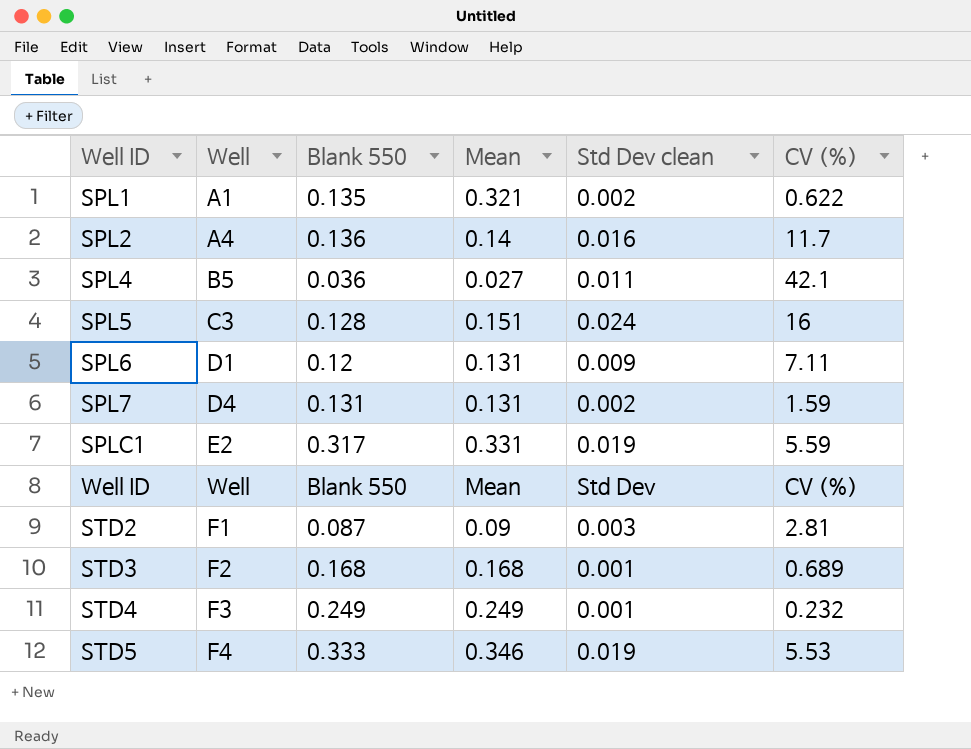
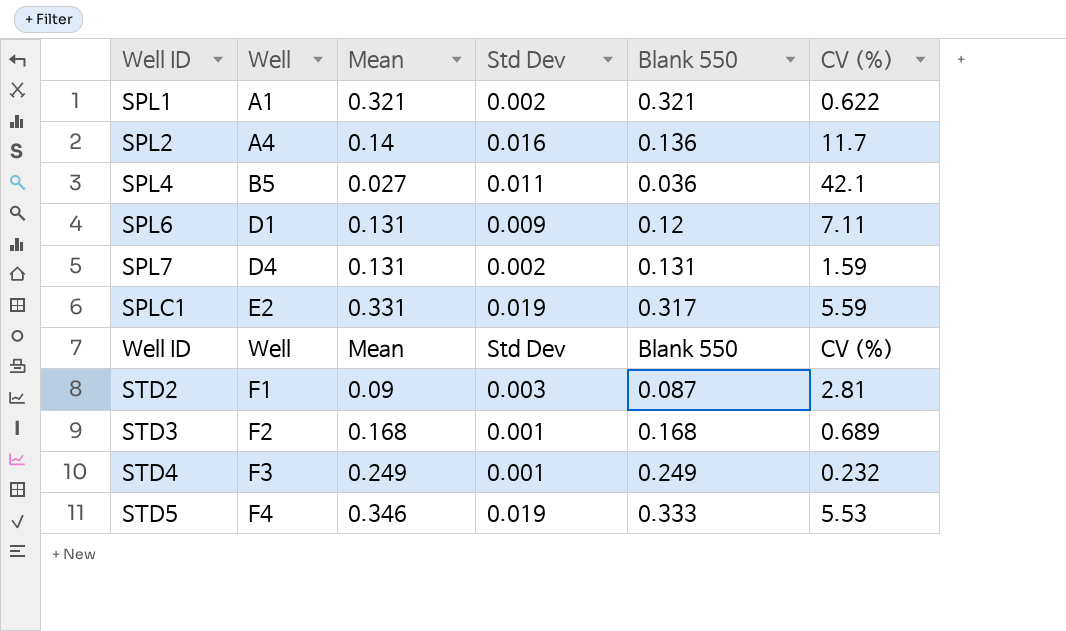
column name: Std Dev clean -> Std Dev
column Blank 550 | position: 3 -> 5
row SPL5: C3 | 0.128 | 0.151 | 0.024 | 16 -> none
SPL1 | Blank 550: 0.135 -> 0.321

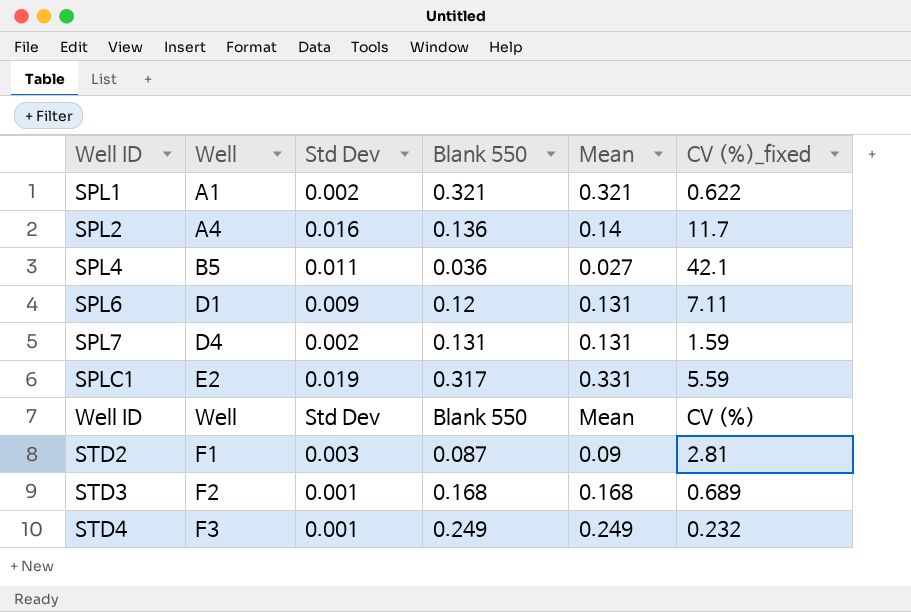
column Mean | position: 3 -> 5
column name: CV (%) -> CV (%)_fixed
row STD5: F4 | 0.346 | 0.019 | 0.333 | 5.53 -> none

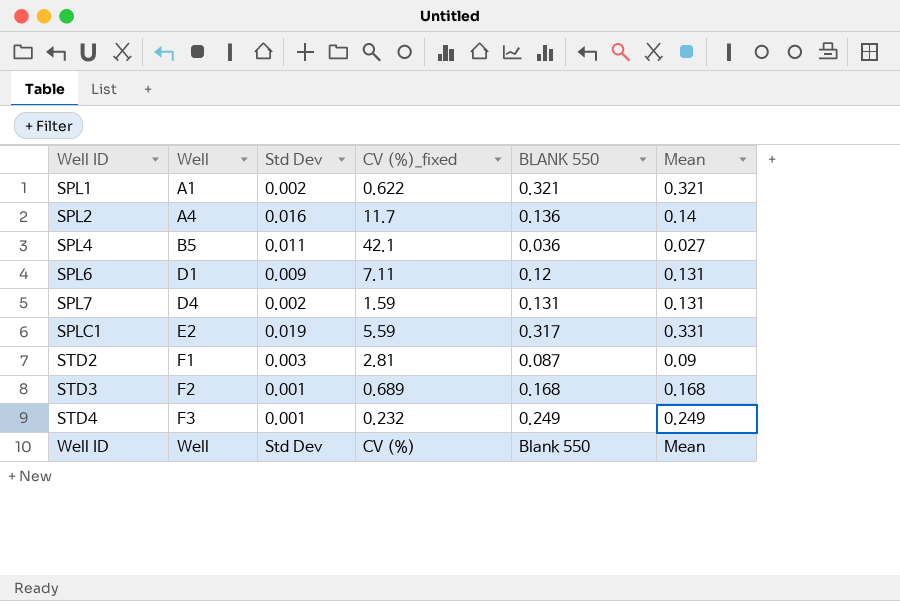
row order: none -> Well ID ascending
column CV (%)_fixed | position: 6 -> 4
column name: Blank 550 -> BLANK 550

